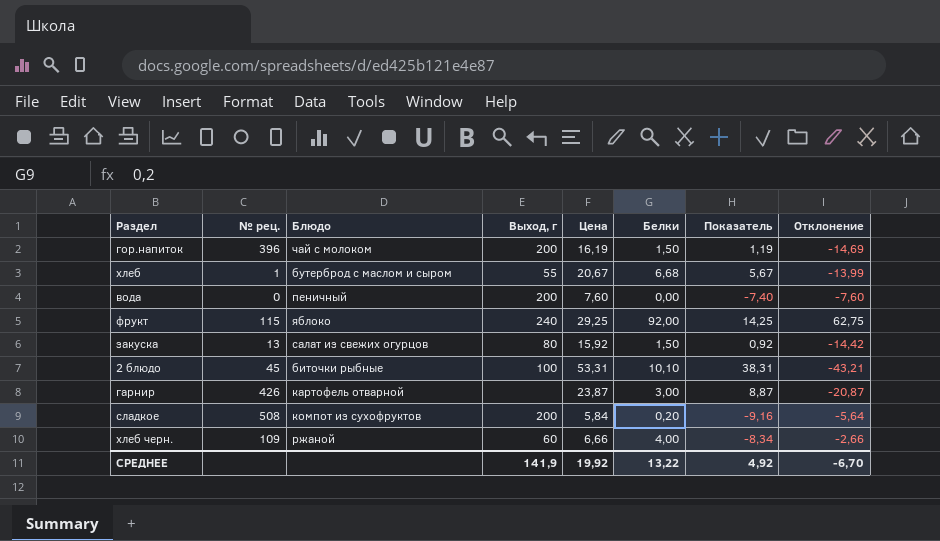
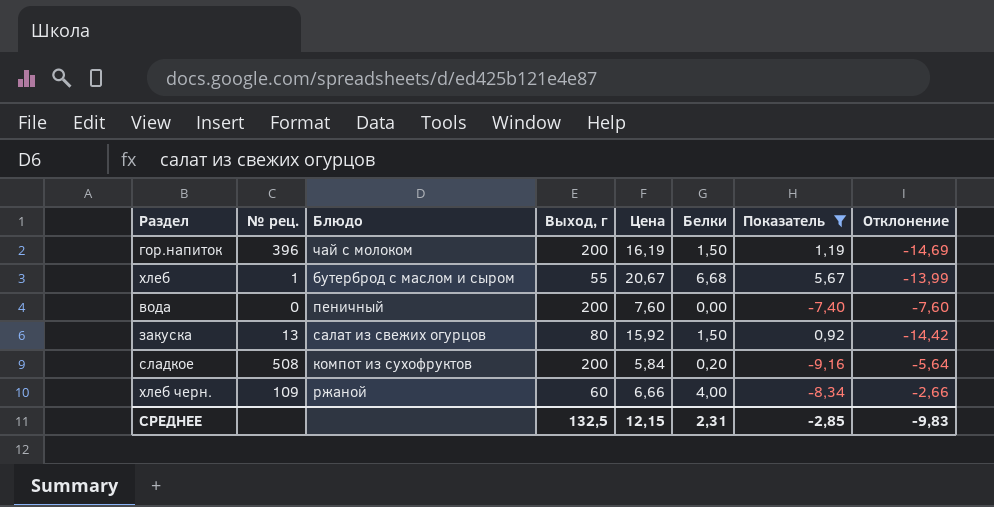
filter: none -> Показатель <= 5,67
СРЕДНЕЕ | Выход, г: 141,9 -> 132,5
СРЕДНЕЕ | Цена: 19,92 -> 12,15
СРЕДНЕЕ | Белки: 13,22 -> 2,31
СРЕДНЕЕ | Показатель: 4,92 -> -2,85
СРЕДНЕЕ | Отклонение: -6,70 -> -9,83

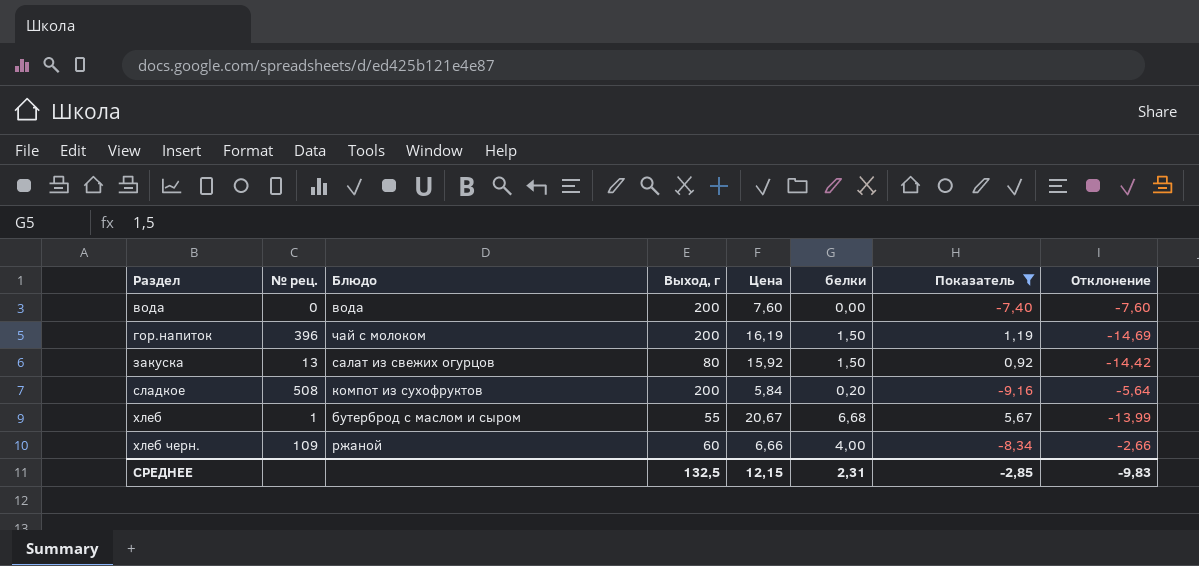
row order: none -> Раздел ascending
column name: Белки -> белки
вода | Блюдо: пеничный -> вода

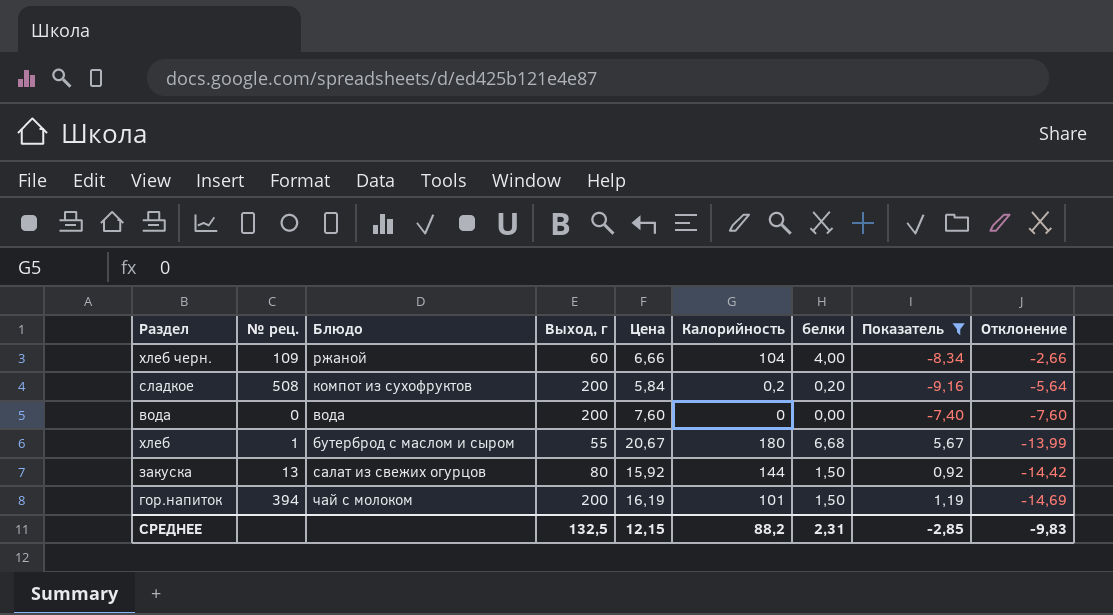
row order: Раздел ascending -> Отклонение descending
column Калорийность | position: none -> 6
гор.напиток | № рец.: 396 -> 394

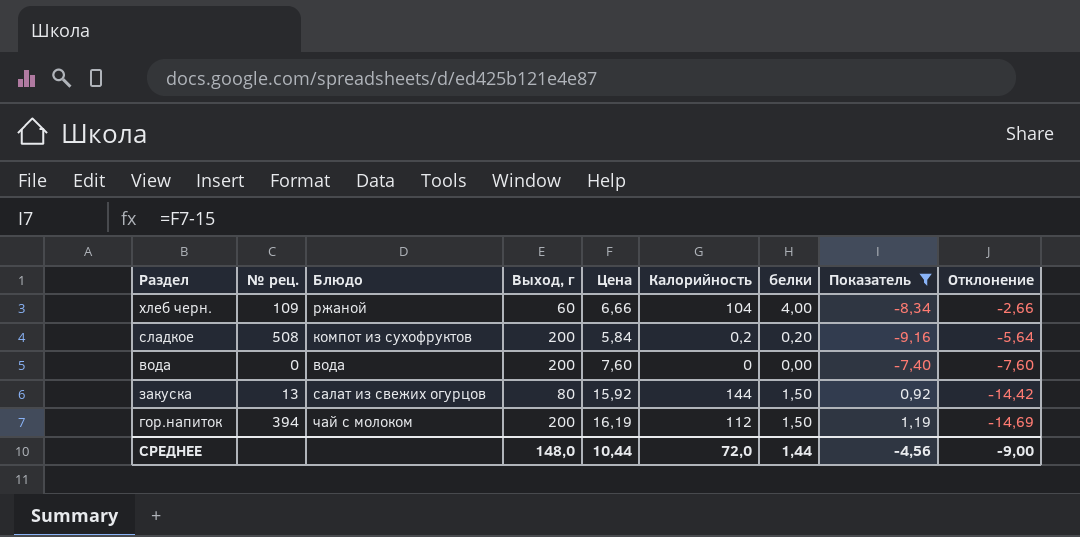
row хлеб: 1 | бутерброд с маслом и сыром | 55 | 20,67 | 180 | 6,68 | 5,67 | -13,99 -> none
гор.напиток | Калорийность: 101 -> 112
СРЕДНЕЕ | Выход, г: 132,5 -> 148,0
СРЕДНЕЕ | Цена: 12,15 -> 10,44
СРЕДНЕЕ | Калорийность: 88,2 -> 72,0
СРЕДНЕЕ | белки: 2,31 -> 1,44
СРЕДНЕЕ | Показатель: -2,85 -> -4,56
СРЕДНЕЕ | Отклонение: -9,83 -> -9,00

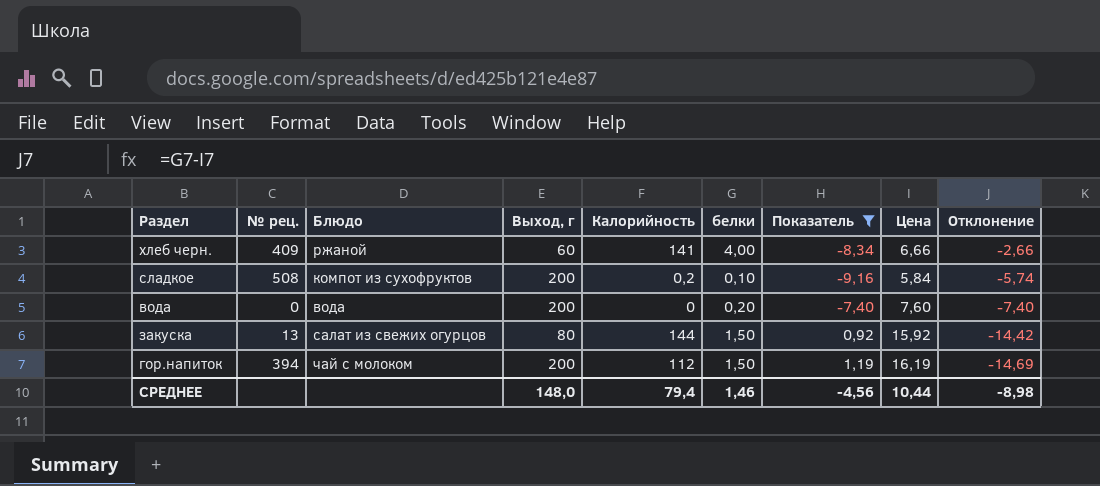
column Цена | position: 5 -> 8
хлеб черн. | № рец.: 109 -> 409
хлеб черн. | Калорийность: 104 -> 141
сладкое | белки: 0,20 -> 0,10
сладкое | Отклонение: -5,64 -> -5,74
вода | белки: 0,00 -> 0,20
вода | Отклонение: -7,60 -> -7,40
СРЕДНЕЕ | Калорийность: 72,0 -> 79,4
СРЕДНЕЕ | белки: 1,44 -> 1,46
СРЕДНЕЕ | Отклонение: -9,00 -> -8,98

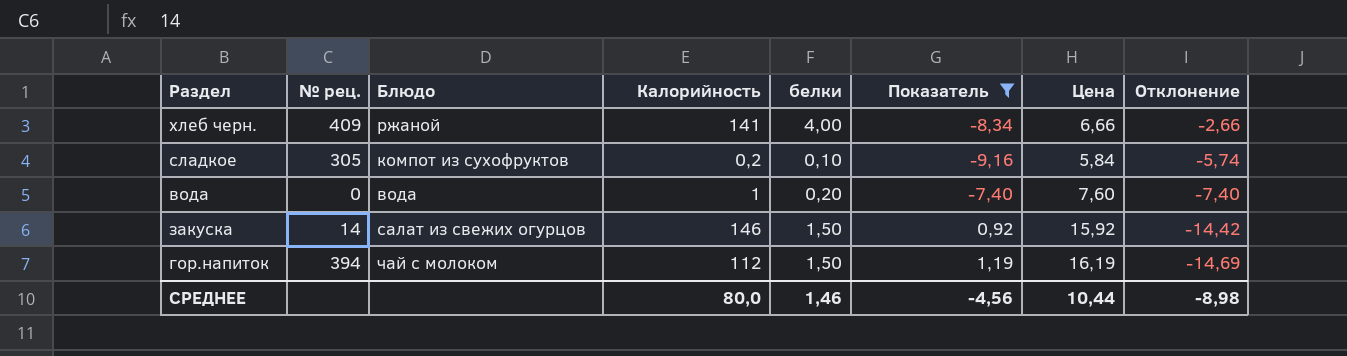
column Выход, г | position: 4 -> none
сладкое | № рец.: 508 -> 305
вода | Калорийность: 0 -> 1
закуска | № рец.: 13 -> 14
закуска | Калорийность: 144 -> 146
СРЕДНЕЕ | Калорийность: 79,4 -> 80,0

